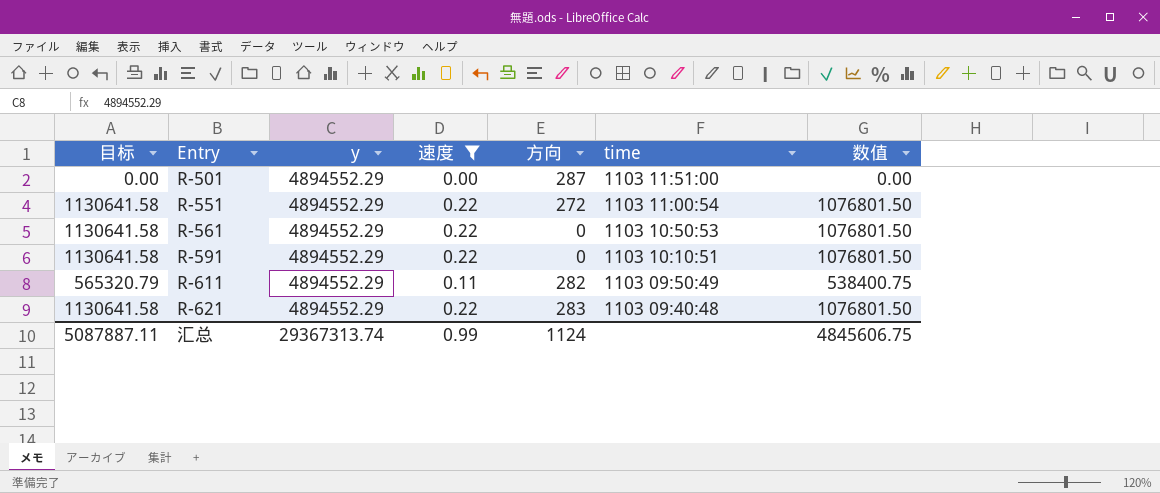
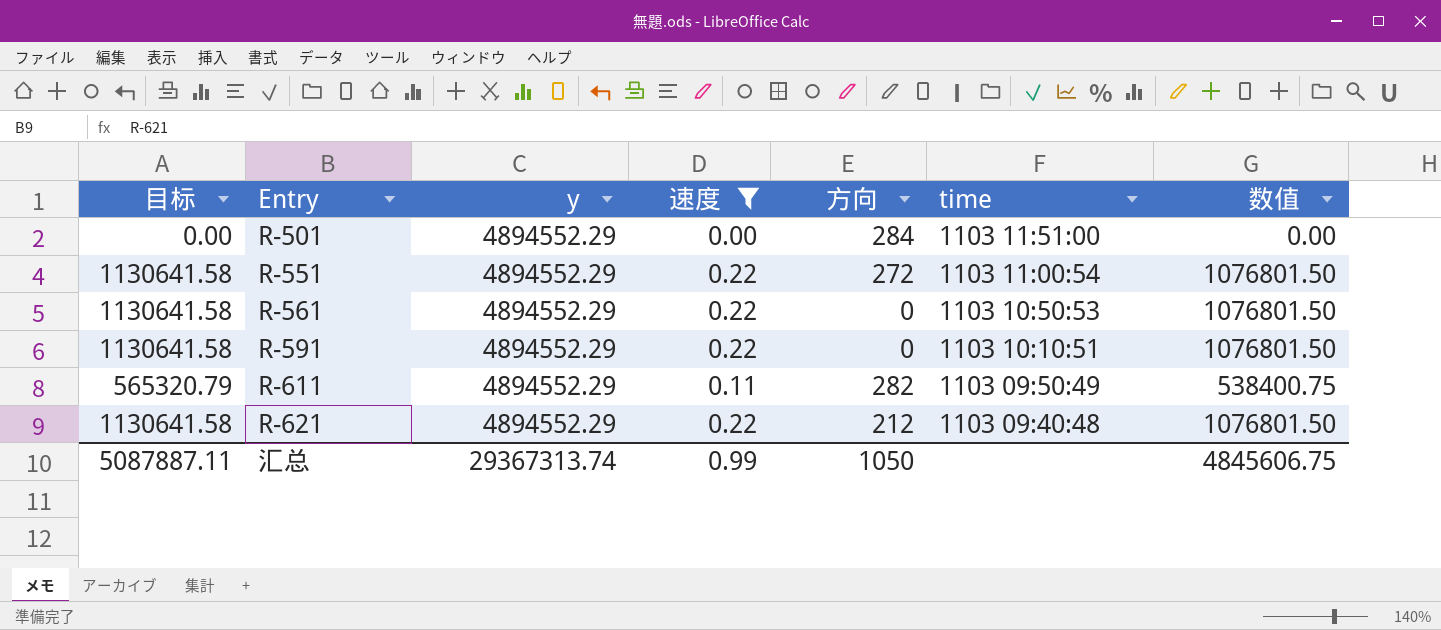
R-501 | 方向: 287 -> 284
R-621 | 方向: 283 -> 212
汇总 | 方向: 1124 -> 1050

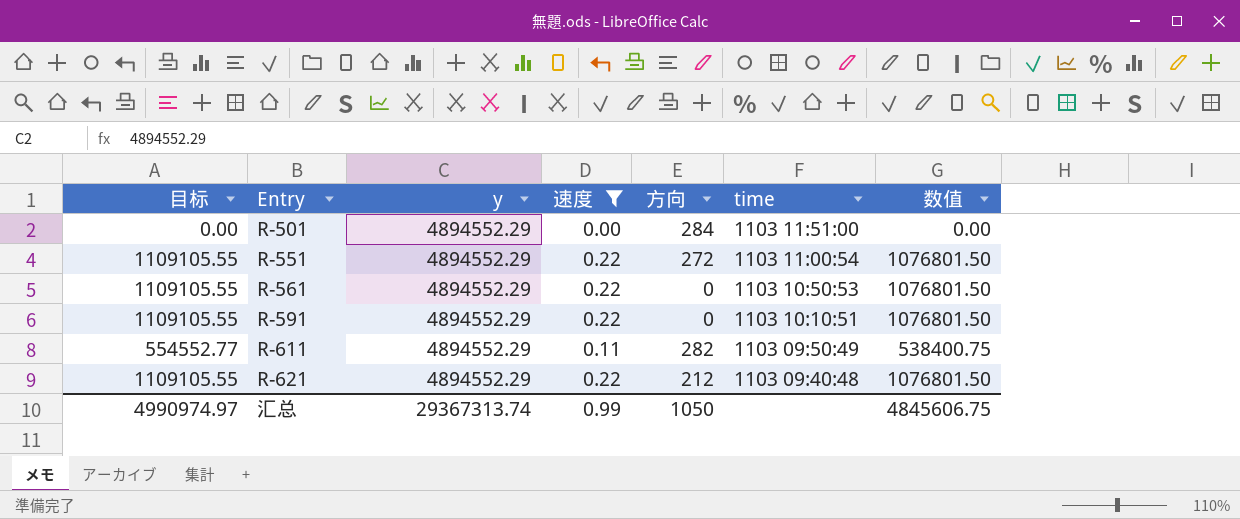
column 目标 | formula: [数值] * 1.05 -> [数值] * 1.03
汇总 | 目标: 5087887.11 -> 4990974.97

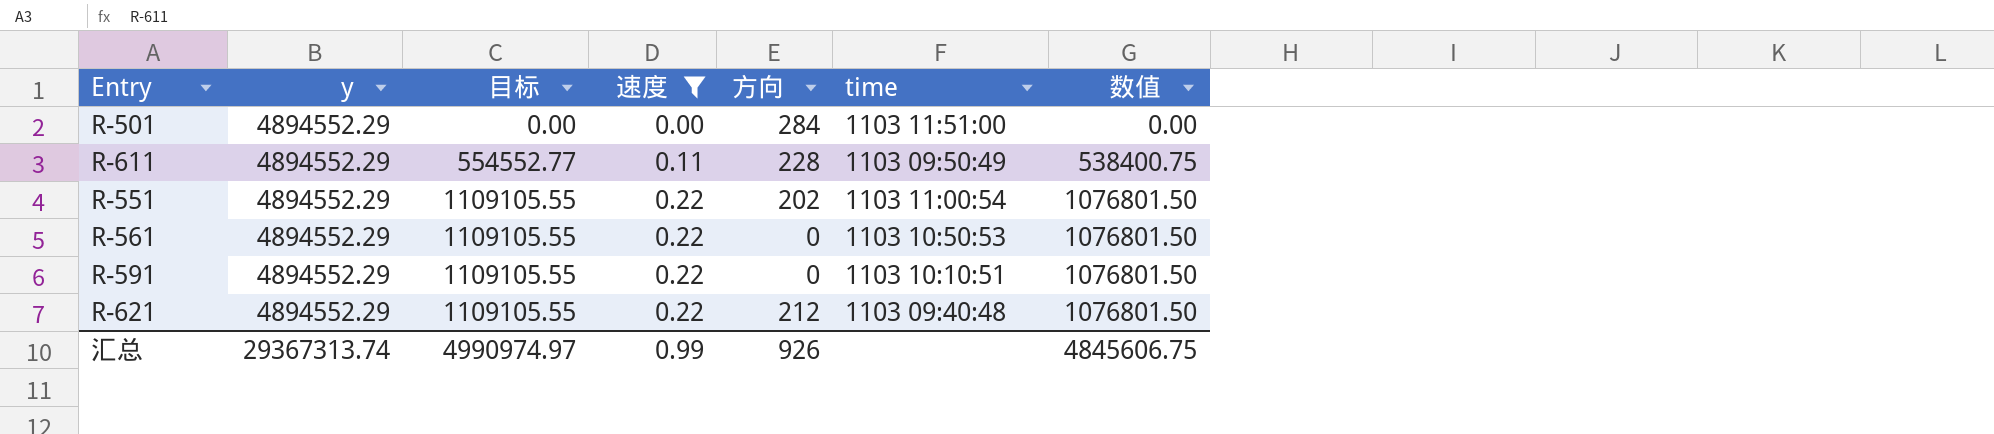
row order: Entry ascending -> 目标 ascending
column 目标 | position: 1 -> 3
R-611 | 方向: 282 -> 228
R-551 | 方向: 272 -> 202
汇总 | 方向: 1050 -> 926

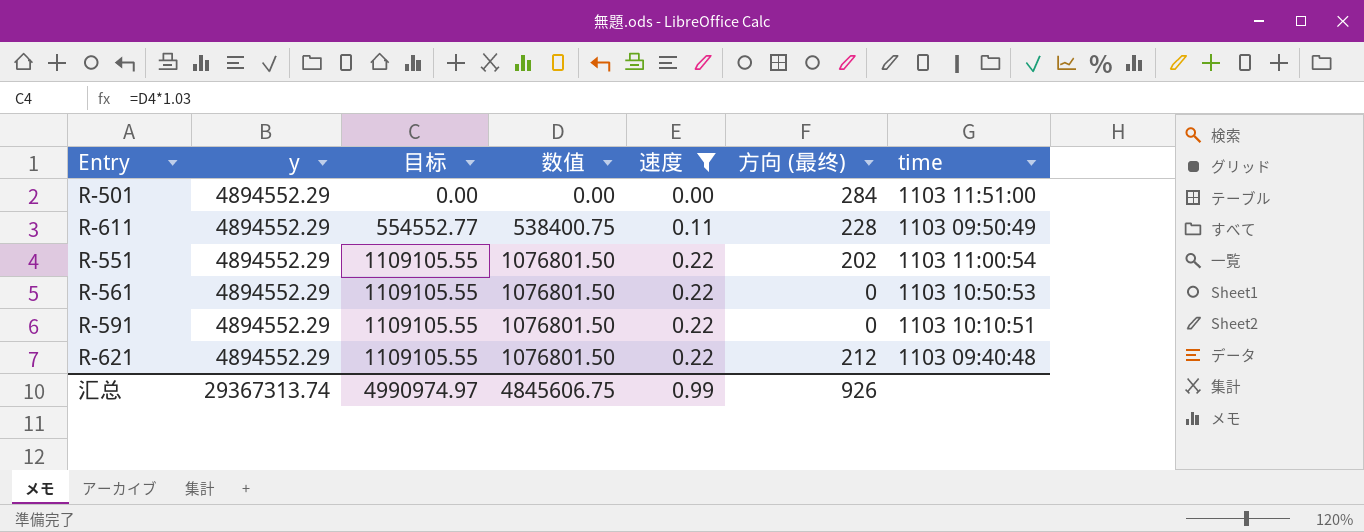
column 数值 | position: 7 -> 4
column name: 方向 -> 方向 (最终)

